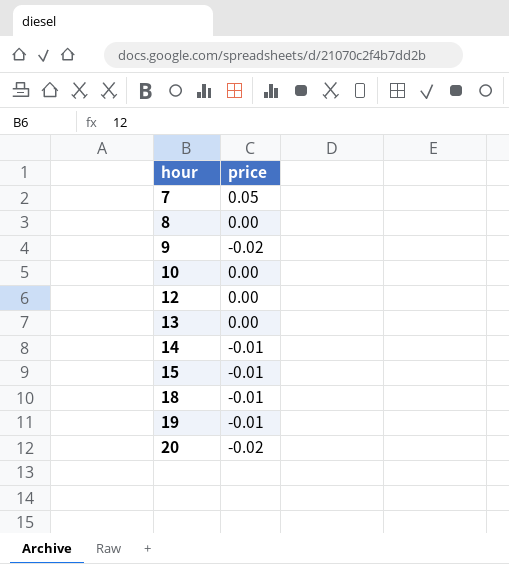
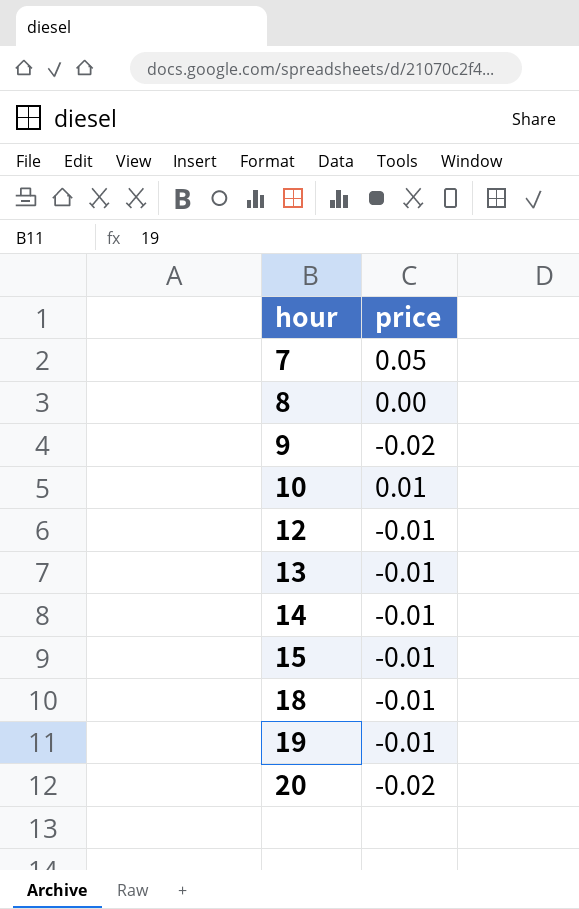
10 | price: 0.00 -> 0.01
12 | price: 0.00 -> -0.01
13 | price: 0.00 -> -0.01

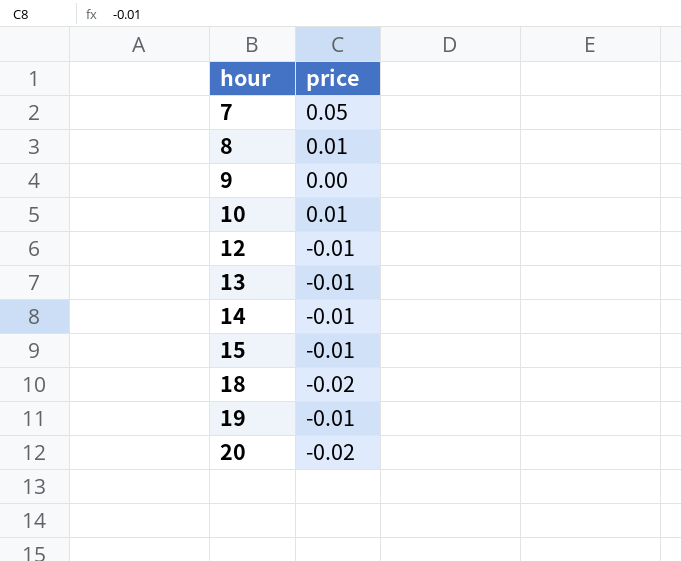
8 | price: 0.00 -> 0.01
9 | price: -0.02 -> 0.00
18 | price: -0.01 -> -0.02

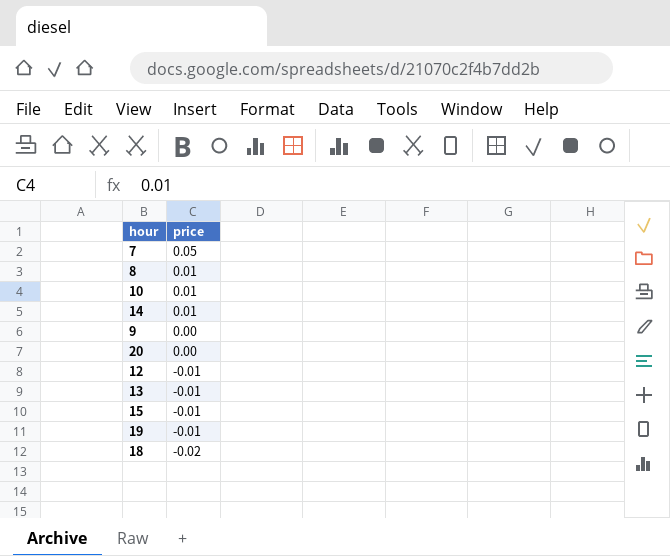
row order: hour ascending -> price descending
14 | price: -0.01 -> 0.01
20 | price: -0.02 -> 0.00

